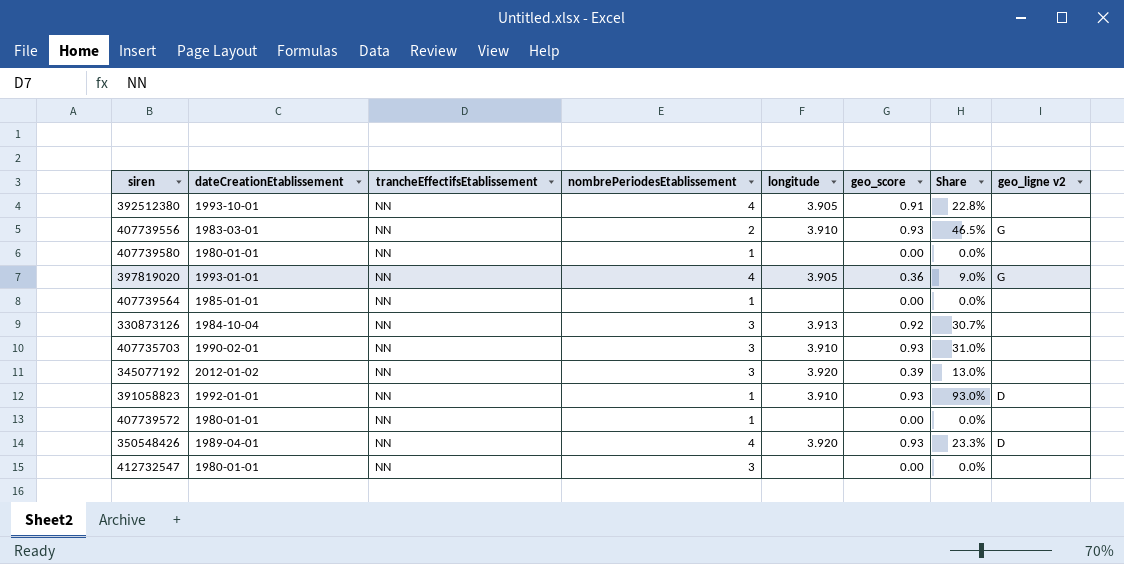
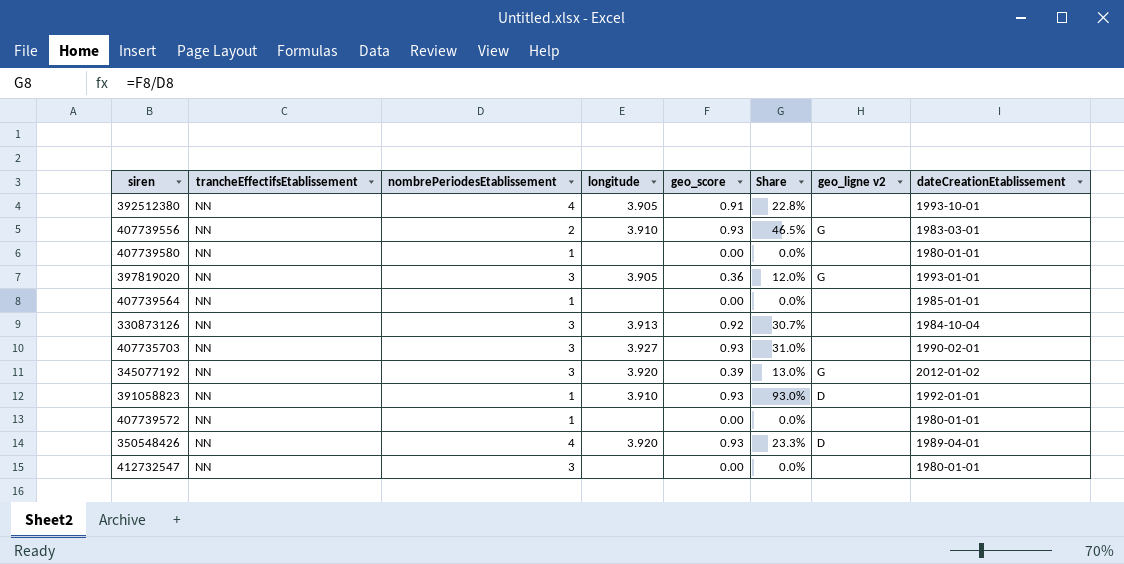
column dateCreationEtablissement | position: 2 -> 8
397819020 | nombrePeriodesEtablissement: 4 -> 3
397819020 | Share: 9.0% -> 12.0%
407735703 | longitude: 3.910 -> 3.927
345077192 | geo_ligne v2: none -> G

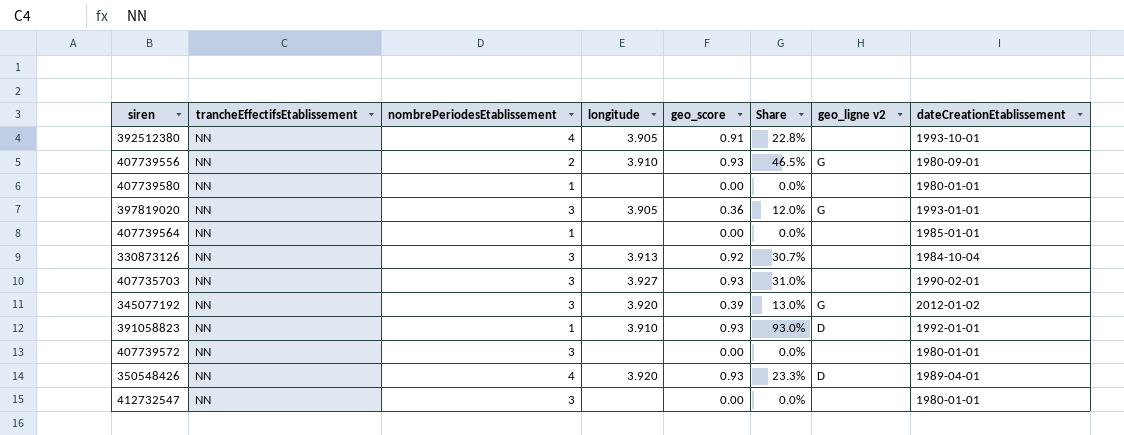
407739556 | dateCreationEtablissement: 1983-03-01 -> 1980-09-01
407739572 | nombrePeriodesEtablissement: 1 -> 3

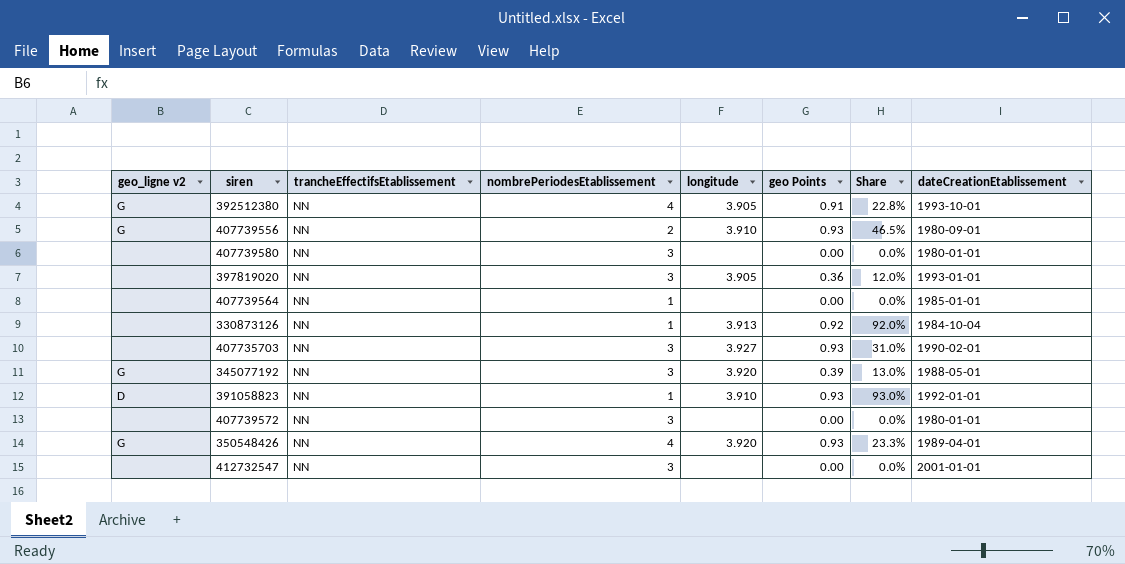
column geo_ligne v2 | position: 7 -> 1
column name: geo_score -> geo Points
392512380 | geo_ligne v2: none -> G
407739580 | nombrePeriodesEtablissement: 1 -> 3
397819020 | geo_ligne v2: G -> none
330873126 | nombrePeriodesEtablissement: 3 -> 1
330873126 | Share: 30.7% -> 92.0%
345077192 | dateCreationEtablissement: 2012-01-02 -> 1988-05-01
350548426 | geo_ligne v2: D -> G
412732547 | dateCreationEtablissement: 1980-01-01 -> 2001-01-01

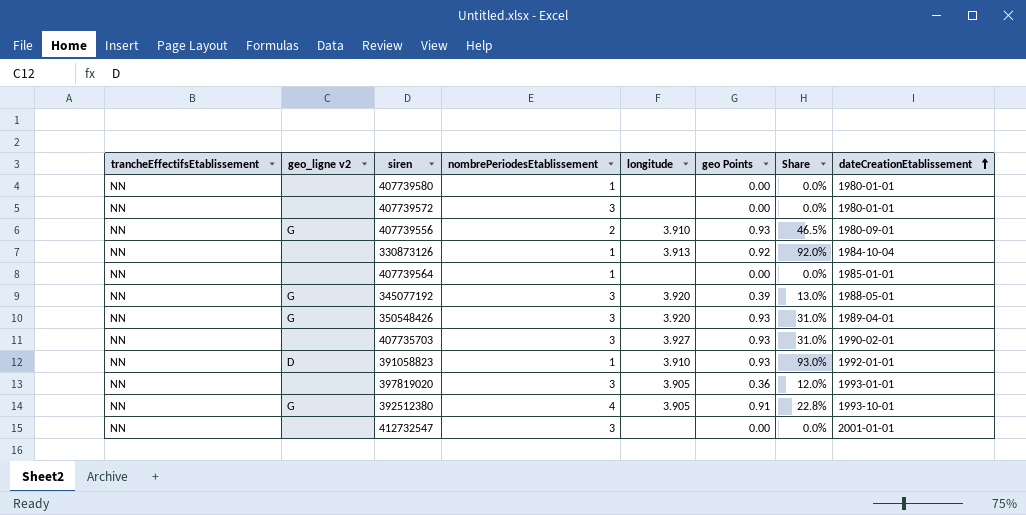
row order: none -> dateCreationEtablissement ascending
column trancheEffectifsEtablissement | position: 3 -> 1
407739580 | nombrePeriodesEtablissement: 3 -> 1
350548426 | nombrePeriodesEtablissement: 4 -> 3
350548426 | Share: 23.3% -> 31.0%

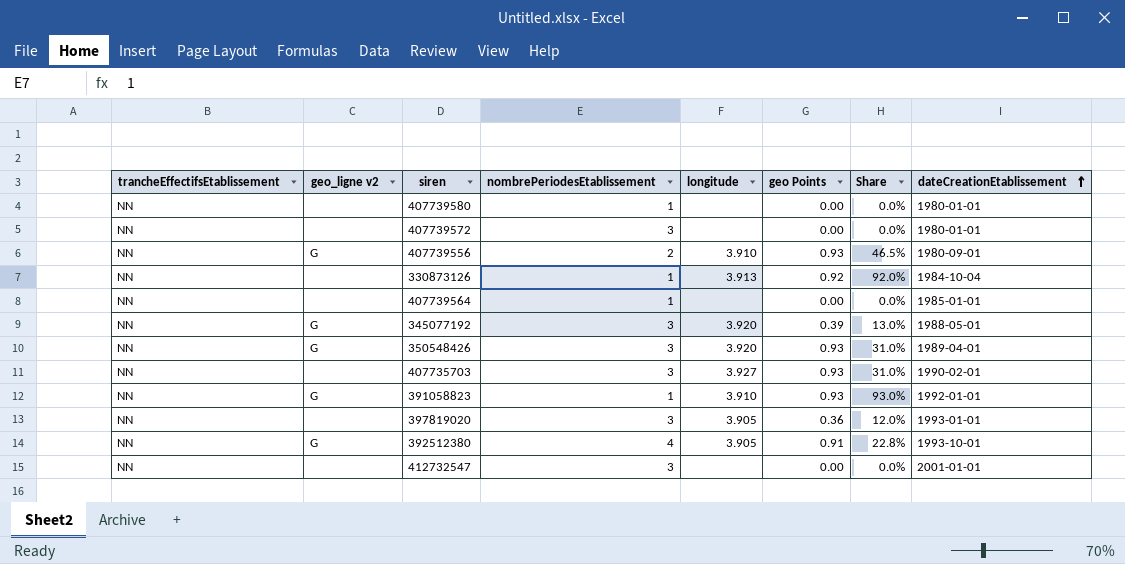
391058823 | geo_ligne v2: D -> G

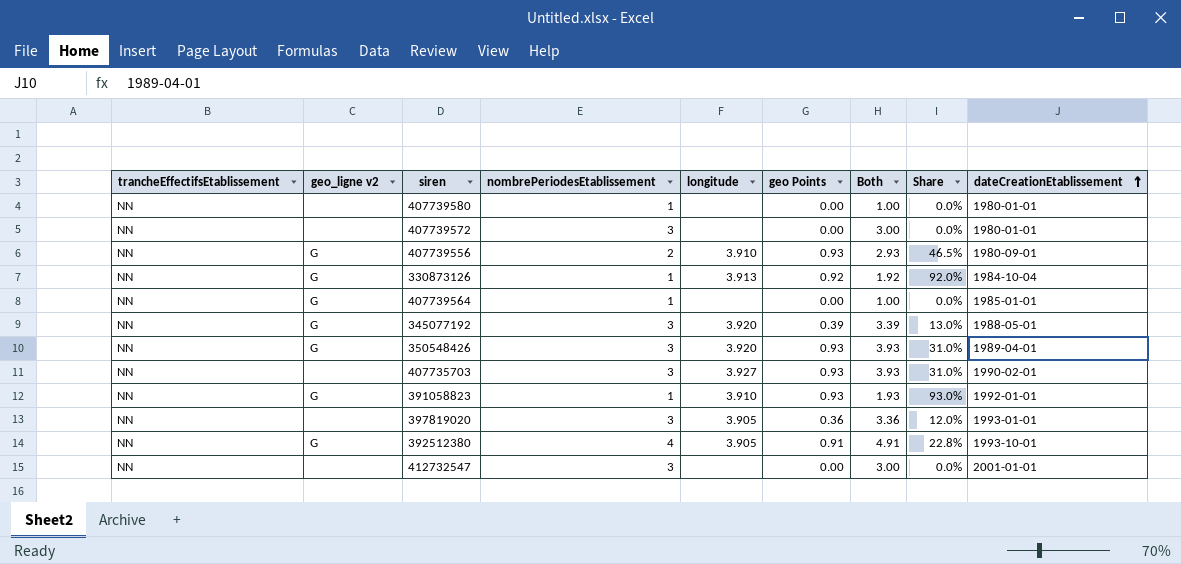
column Both | formula: none -> [nombrePeriodesEtablissement] + [geo Points]
330873126 | geo_ligne v2: none -> G
407739564 | geo_ligne v2: none -> G

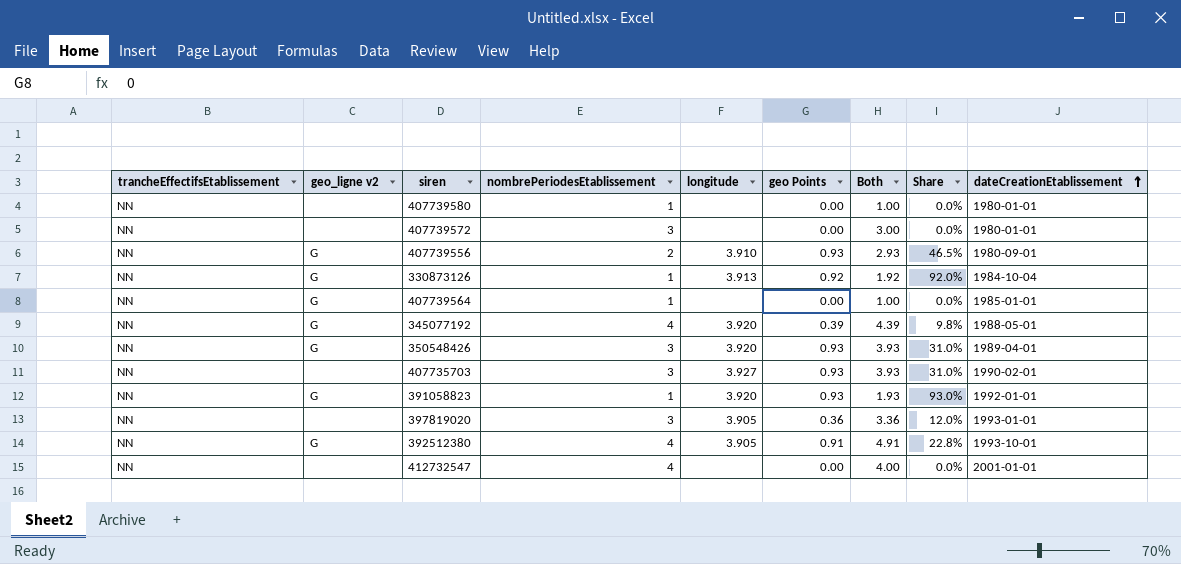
345077192 | nombrePeriodesEtablissement: 3 -> 4
345077192 | Both: 3.39 -> 4.39
345077192 | Share: 13.0% -> 9.8%
391058823 | longitude: 3.910 -> 3.920
412732547 | nombrePeriodesEtablissement: 3 -> 4
412732547 | Both: 3.00 -> 4.00

